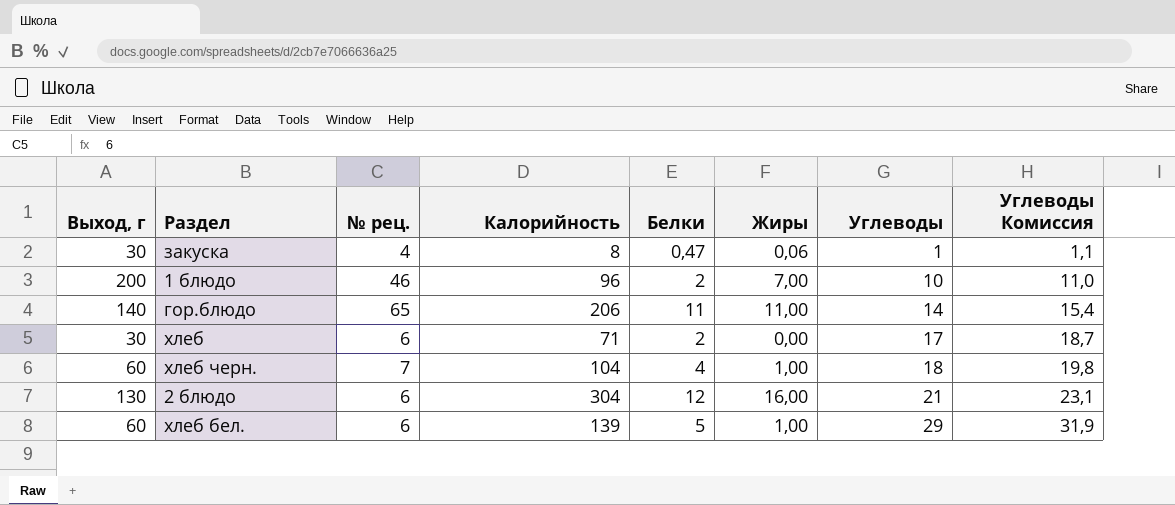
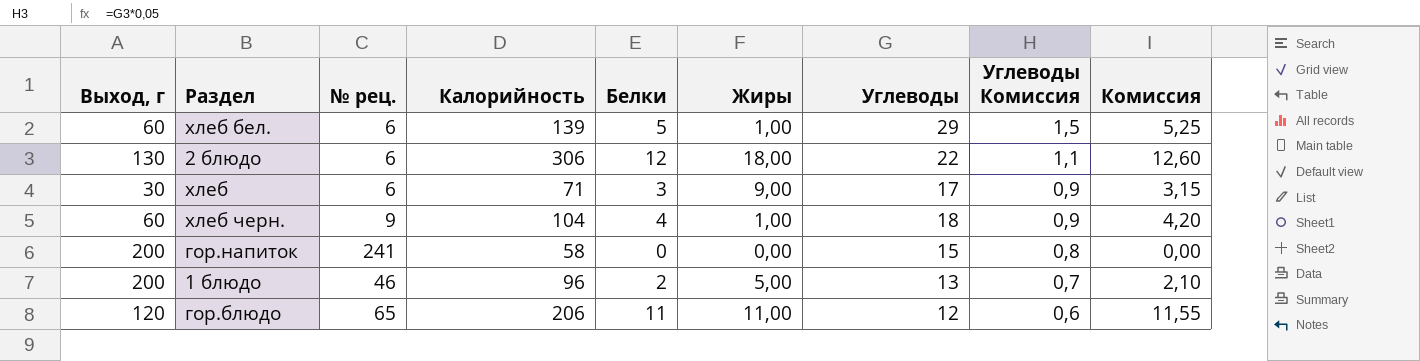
row order: Углеводы ascending -> Углеводы Комиссия descending
column Углеводы Комиссия | formula: [Углеводы] * 1,1 -> [Углеводы] * 0,05
column Комиссия | formula: none -> [Белки] * 1,05
row закуска: 30 | 4 | 8 | 0,47 | 0,06 | 1 | 1,1 -> none
2 блюдо | Калорийность: 304 -> 306
2 блюдо | Жиры: 16,00 -> 18,00
2 блюдо | Углеводы: 21 -> 22
хлеб | Белки: 2 -> 3
хлеб | Жиры: 0,00 -> 9,00
хлеб черн. | № рец.: 7 -> 9
row гор.напиток: none -> 200 | 241 | 58 | 0 | 0,00 | 15 | 0,8 | 0,00
1 блюдо | Жиры: 7,00 -> 5,00
1 блюдо | Углеводы: 10 -> 13
гор.блюдо | Выход, г: 140 -> 120
гор.блюдо | Углеводы: 14 -> 12

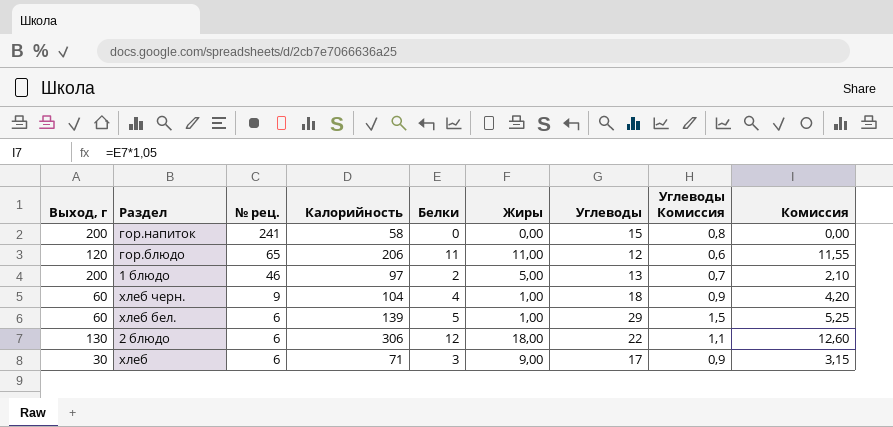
row order: Углеводы Комиссия descending -> № рец. descending
1 блюдо | Калорийность: 96 -> 97

